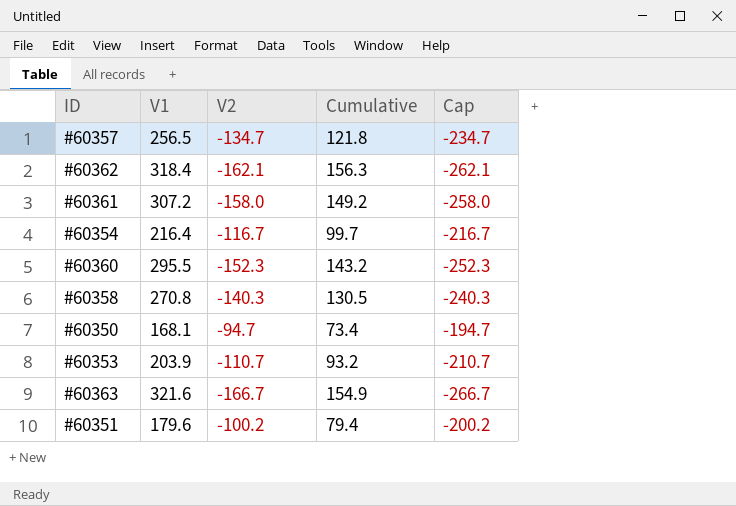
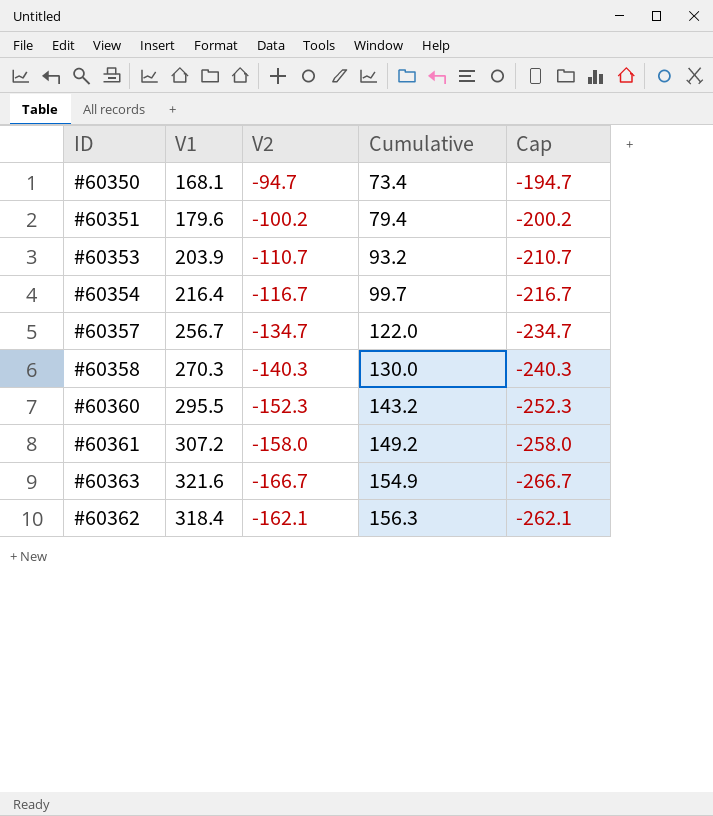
row order: none -> Cumulative ascending
#60357 | V1: 256.5 -> 256.7
#60357 | Cumulative: 121.8 -> 122.0
#60358 | V1: 270.8 -> 270.3
#60358 | Cumulative: 130.5 -> 130.0

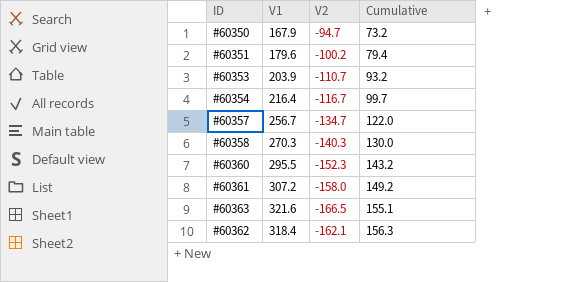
column Cap | formula: [V2] - 100 -> none
#60350 | V1: 168.1 -> 167.9
#60350 | Cumulative: 73.4 -> 73.2
#60363 | V2: -166.7 -> -166.5
#60363 | Cumulative: 154.9 -> 155.1

